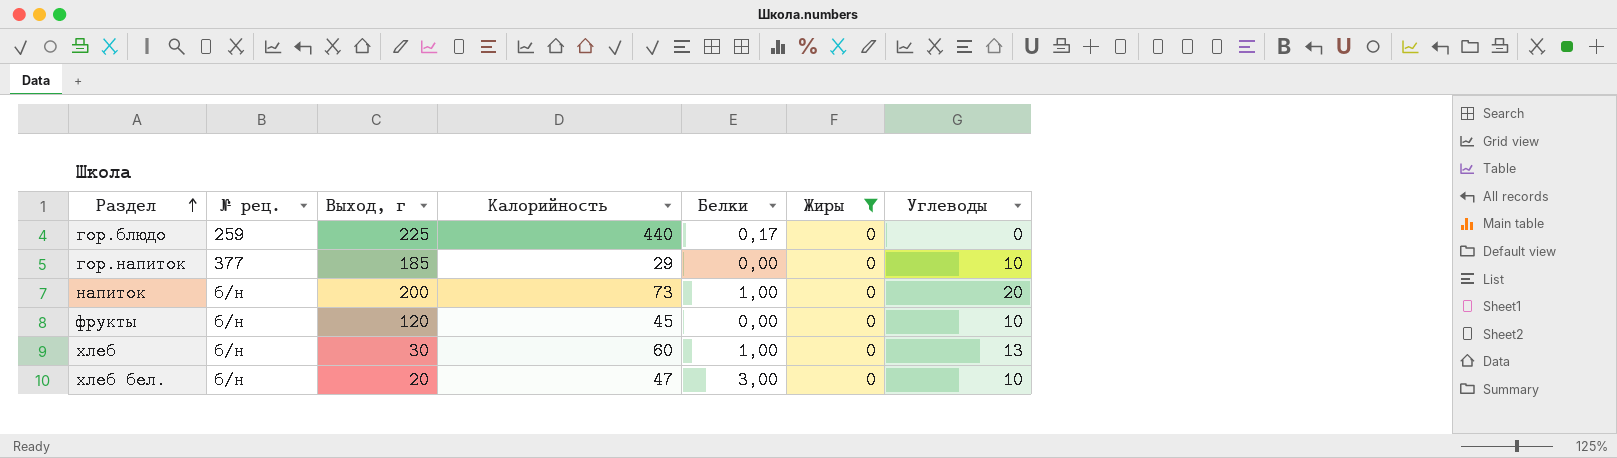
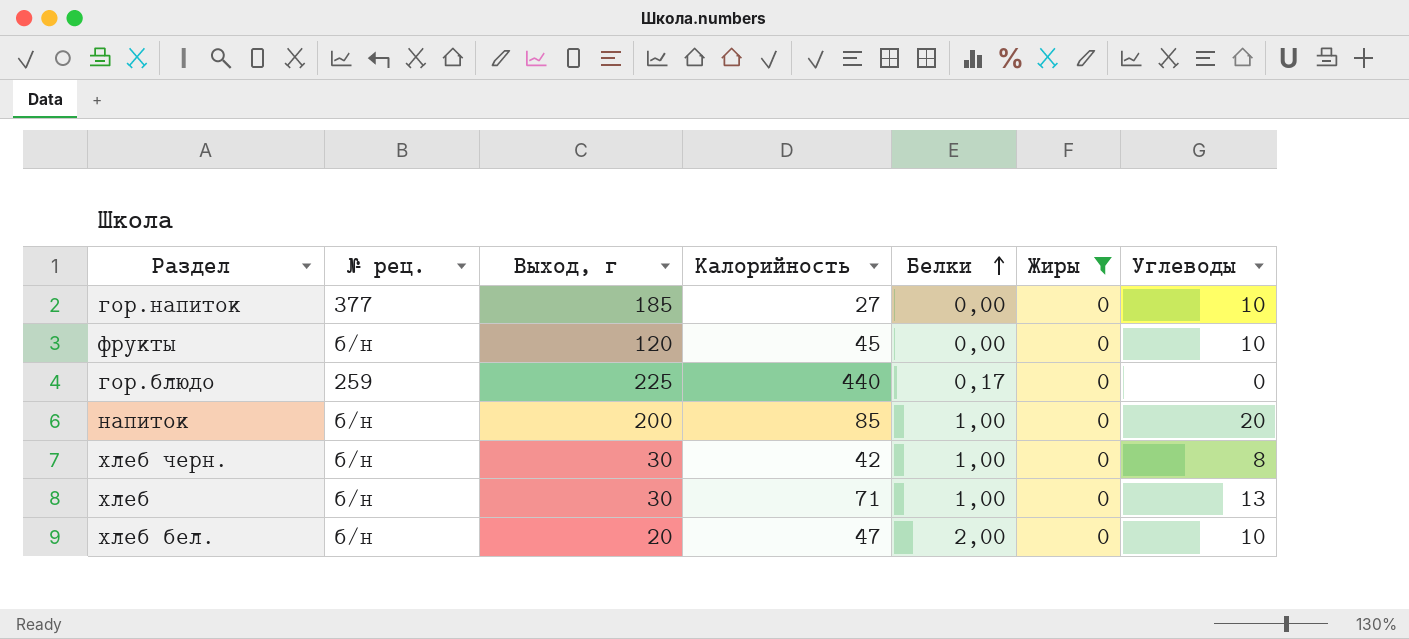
row order: Раздел ascending -> Белки ascending
гор.напиток | Калорийность: 29 -> 27
напиток | Калорийность: 73 -> 85
row хлеб черн.: none -> б/н | 30 | 42 | 1,00 | 0 | 8
хлеб | Калорийность: 60 -> 71
хлеб бел. | Белки: 3,00 -> 2,00

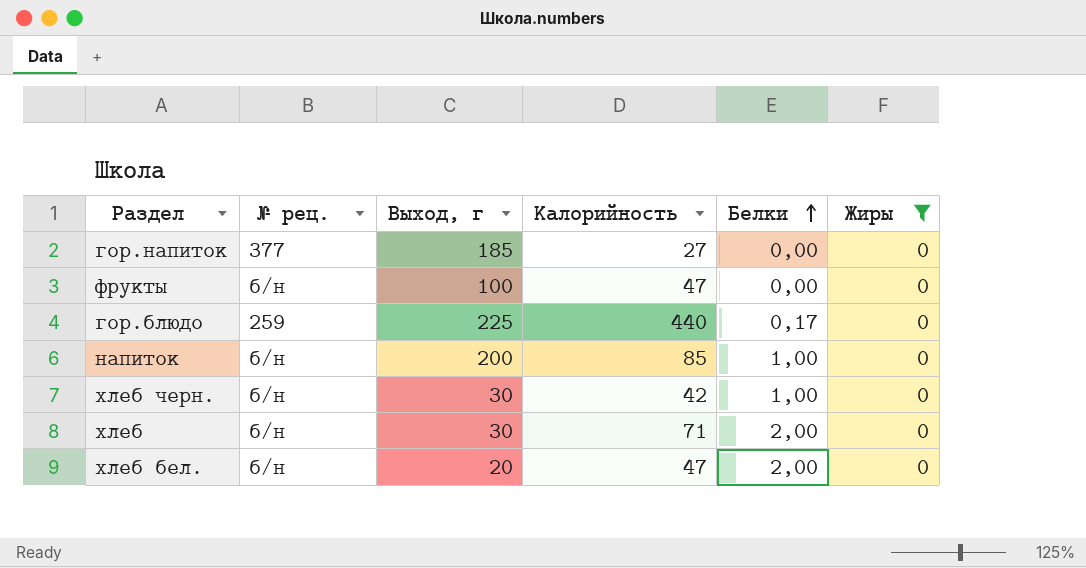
column Углеводы | position: 7 -> none
фрукты | Выход, г: 120 -> 100
фрукты | Калорийность: 45 -> 47
хлеб | Белки: 1,00 -> 2,00

